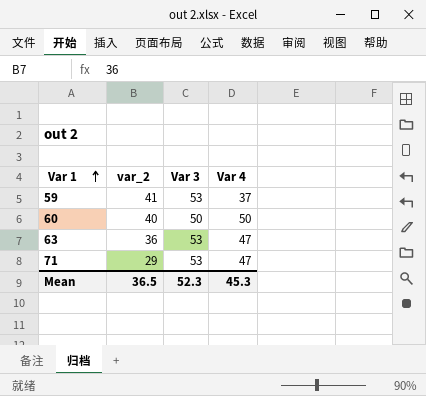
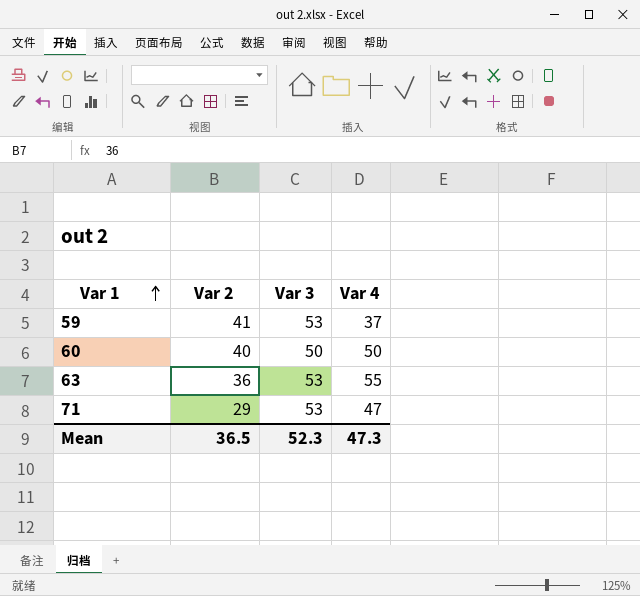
column name: var_2 -> Var 2
63 | Var 4: 47 -> 55
Mean | Var 4: 45.3 -> 47.3

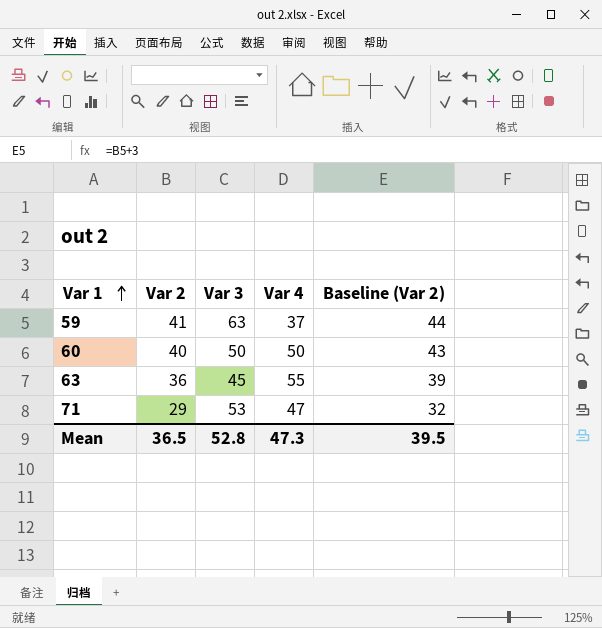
column Baseline (Var 2) | formula: none -> [Var 2] + 3
59 | Var 3: 53 -> 63
63 | Var 3: 53 -> 45
Mean | Var 3: 52.3 -> 52.8

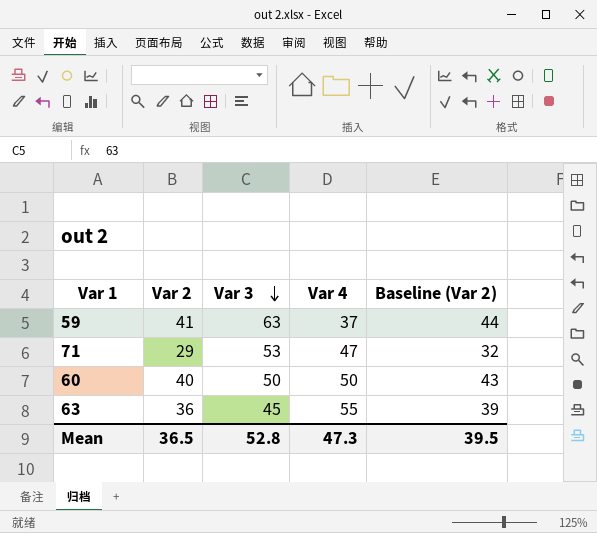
row order: Var 1 ascending -> Var 3 descending

